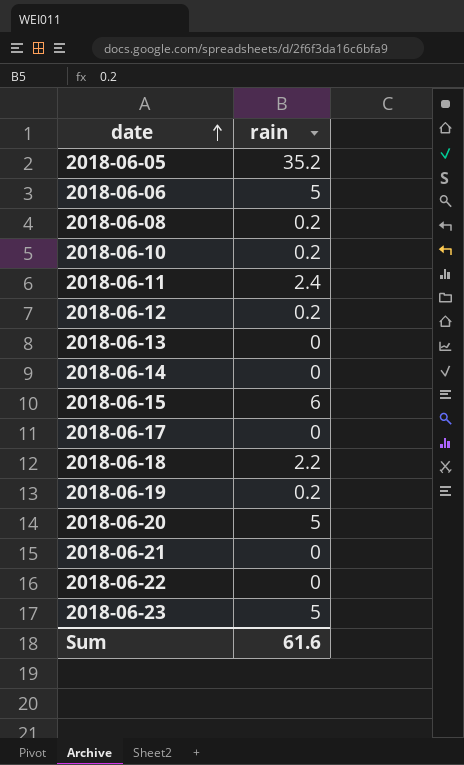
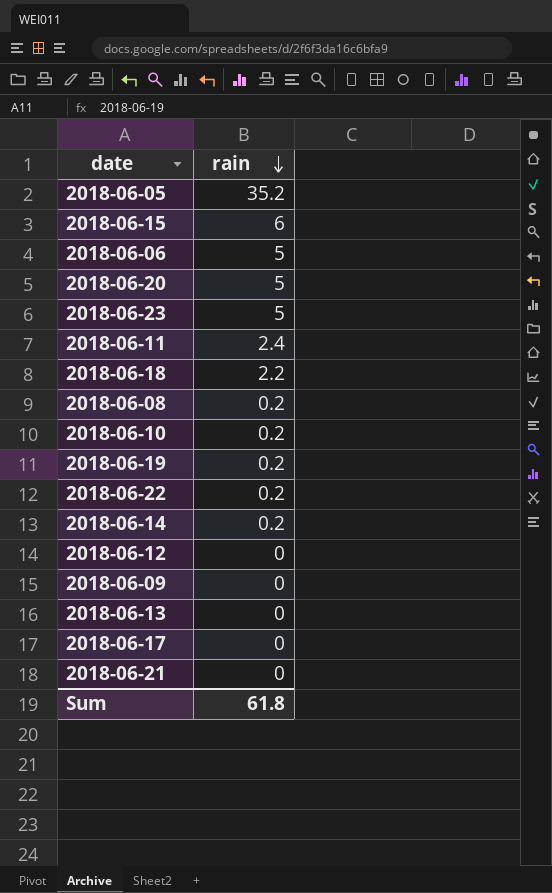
row order: date ascending -> rain descending
2018-06-22 | rain: 0 -> 0.2
2018-06-14 | rain: 0 -> 0.2
2018-06-12 | rain: 0.2 -> 0
row 2018-06-09: none -> 0
Sum | rain: 61.6 -> 61.8

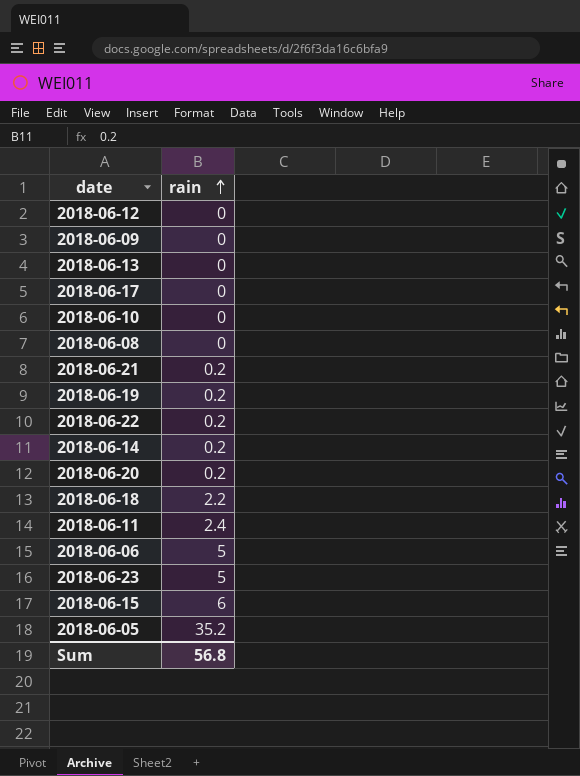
row order: rain descending -> rain ascending
2018-06-10 | rain: 0.2 -> 0
2018-06-08 | rain: 0.2 -> 0
2018-06-21 | rain: 0 -> 0.2
2018-06-20 | rain: 5 -> 0.2
Sum | rain: 61.8 -> 56.8

